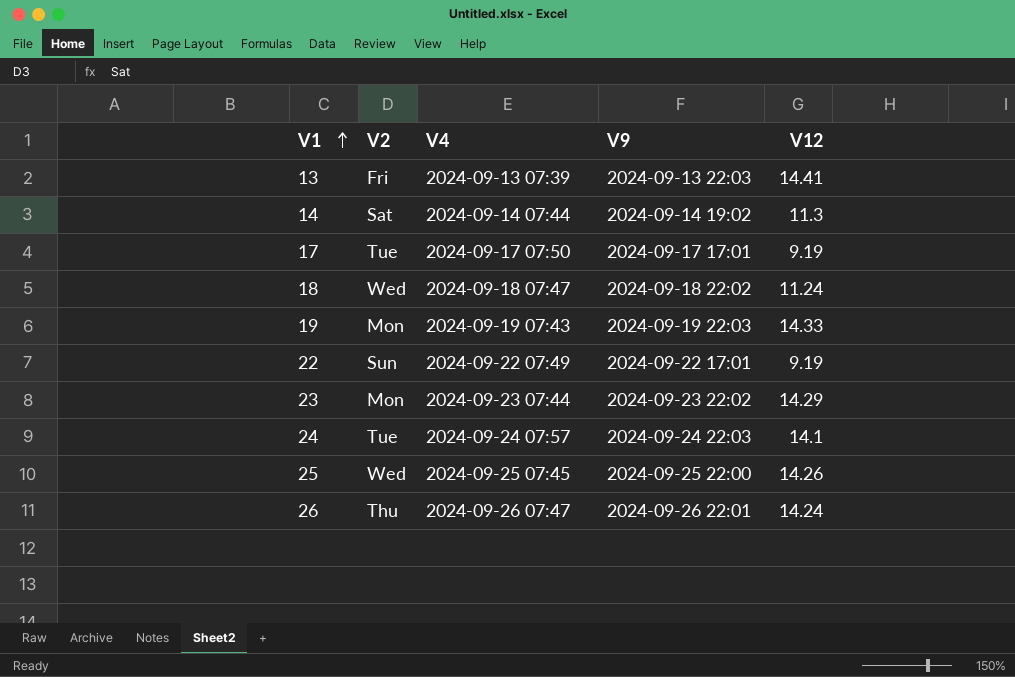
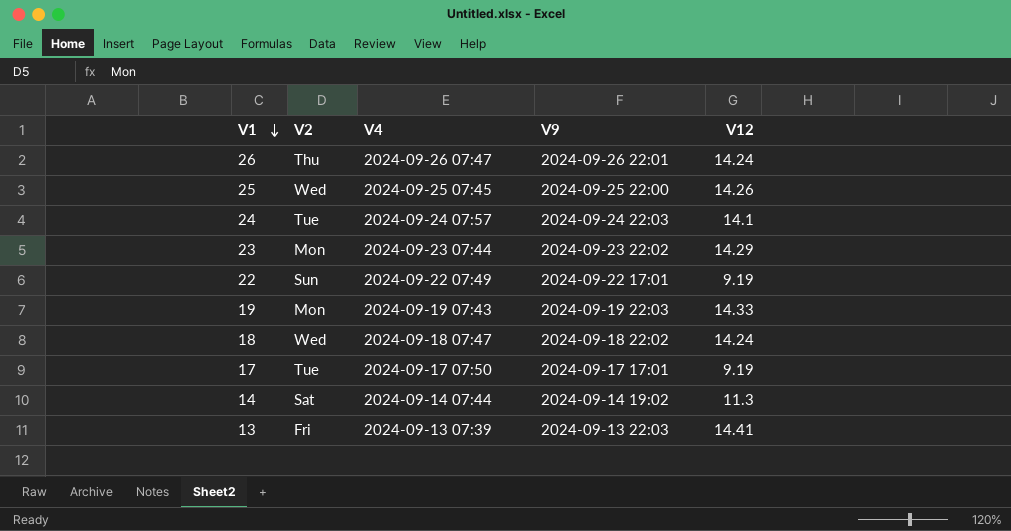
row order: V1 ascending -> V1 descending
18 | V12: 11.24 -> 14.24

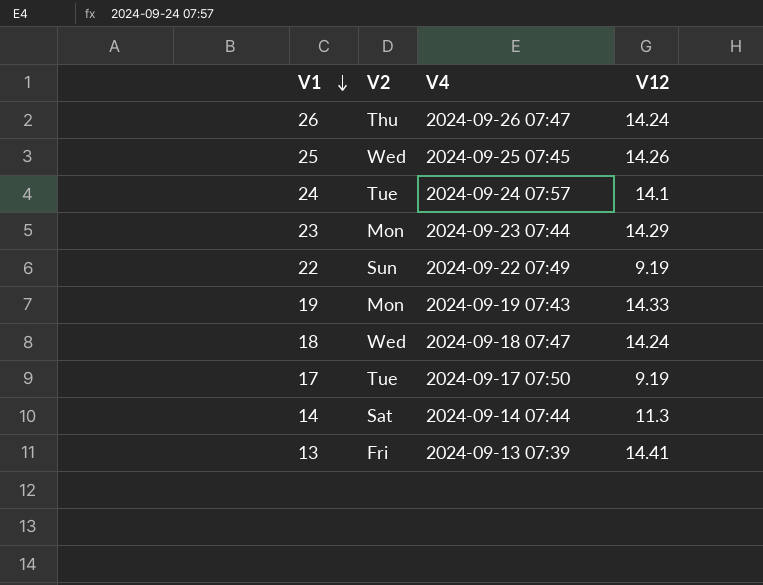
column V9 | position: 4 -> none

